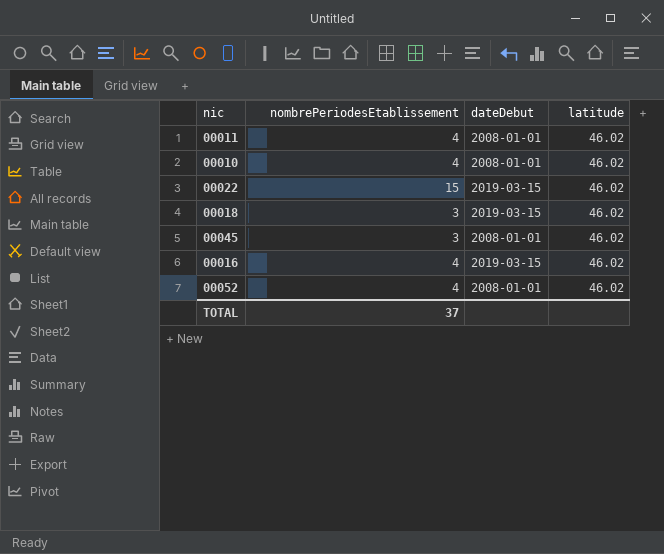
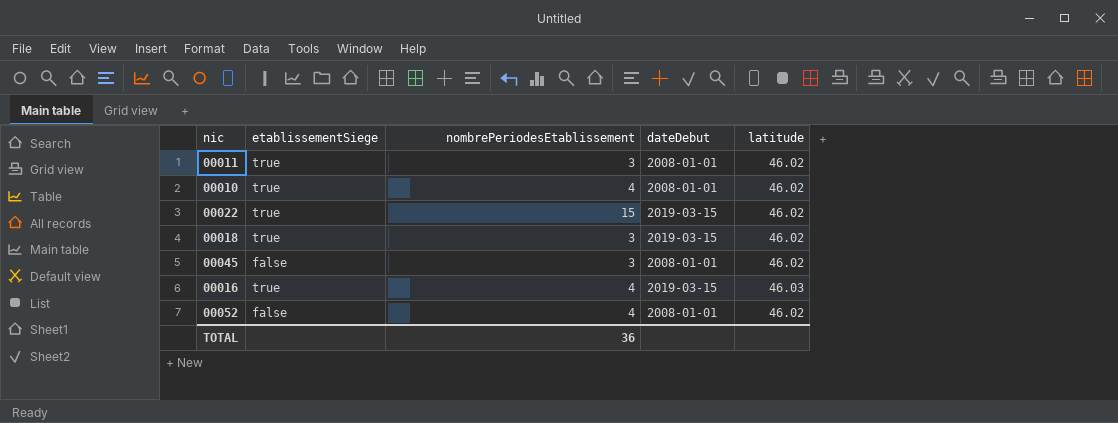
column etablissementSiege | position: none -> 2
00011 | nombrePeriodesEtablissement: 4 -> 3
00016 | latitude: 46.02 -> 46.03
TOTAL | nombrePeriodesEtablissement: 37 -> 36

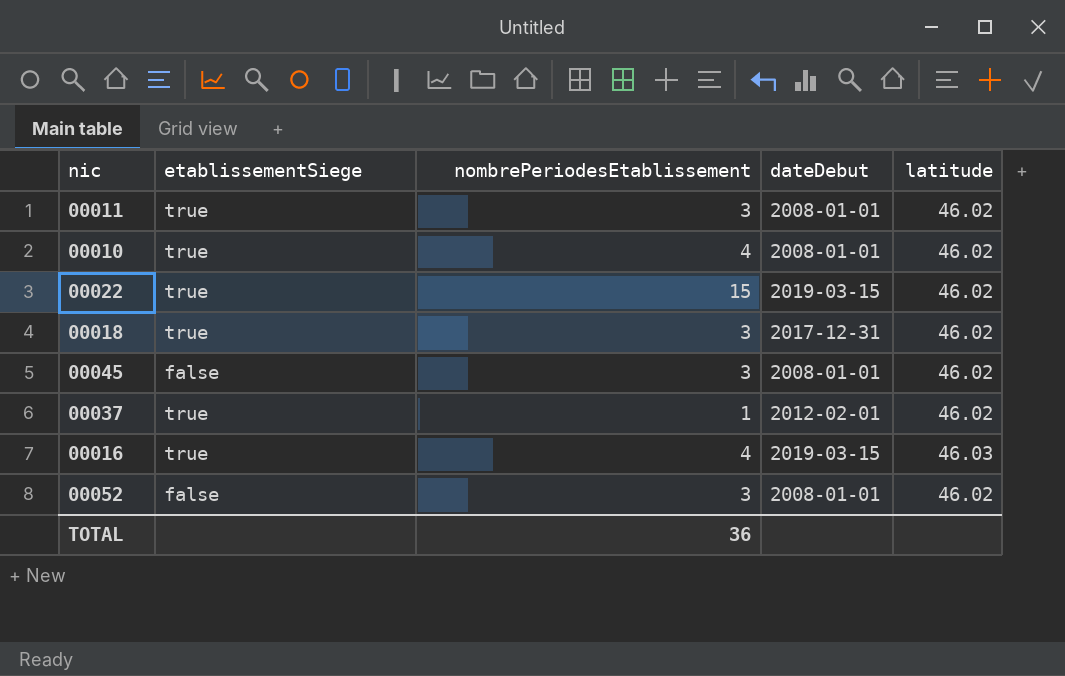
00018 | dateDebut: 2019-03-15 -> 2017-12-31
row 00037: none -> true | 1 | 2012-02-01 | 46.02
00052 | nombrePeriodesEtablissement: 4 -> 3

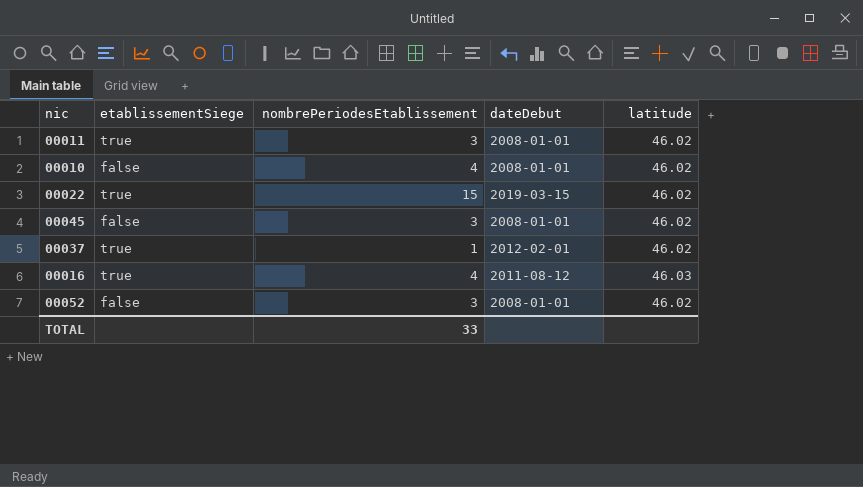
row 00018: true | 3 | 2017-12-31 | 46.02 -> none
00010 | etablissementSiege: true -> false
00016 | dateDebut: 2019-03-15 -> 2011-08-12
TOTAL | nombrePeriodesEtablissement: 36 -> 33

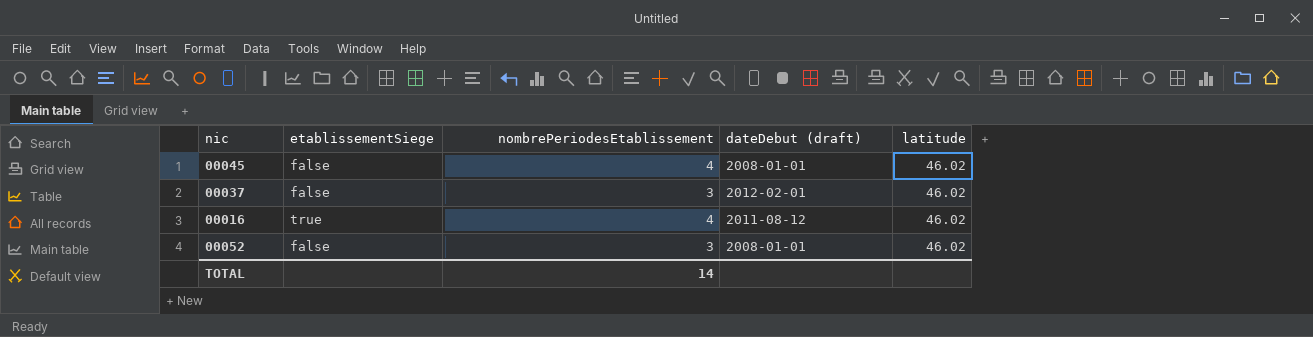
column name: dateDebut -> dateDebut (draft)
row 00011: true | 3 | 2008-01-01 | 46.02 -> none
row 00010: false | 4 | 2008-01-01 | 46.02 -> none
row 00022: true | 15 | 2019-03-15 | 46.02 -> none
00045 | nombrePeriodesEtablissement: 3 -> 4
00037 | etablissementSiege: true -> false
00037 | nombrePeriodesEtablissement: 1 -> 3
00016 | latitude: 46.03 -> 46.02
TOTAL | nombrePeriodesEtablissement: 33 -> 14

